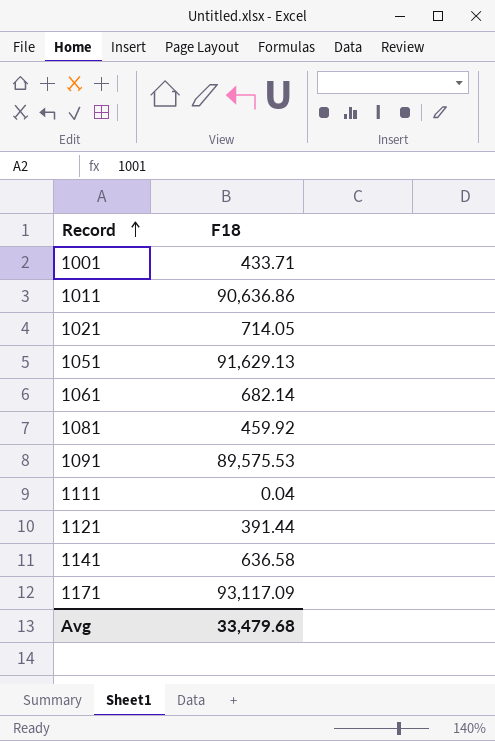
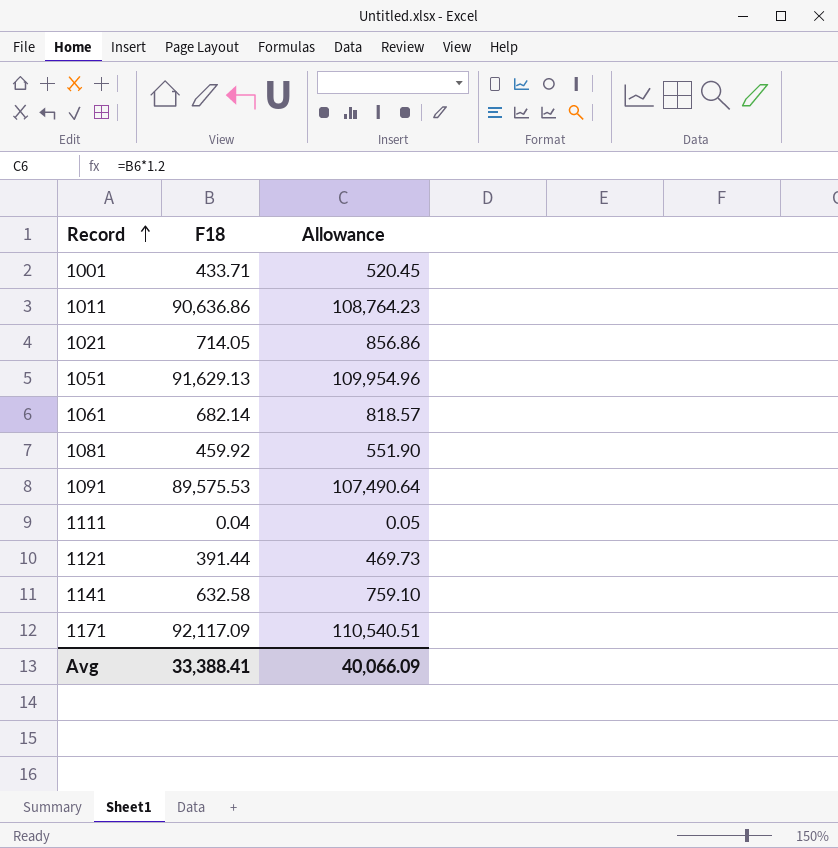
column Allowance | formula: none -> [F18] * 1.2
1141 | F18: 636.58 -> 632.58
1171 | F18: 93,117.09 -> 92,117.09
Avg | F18: 33,479.68 -> 33,388.41

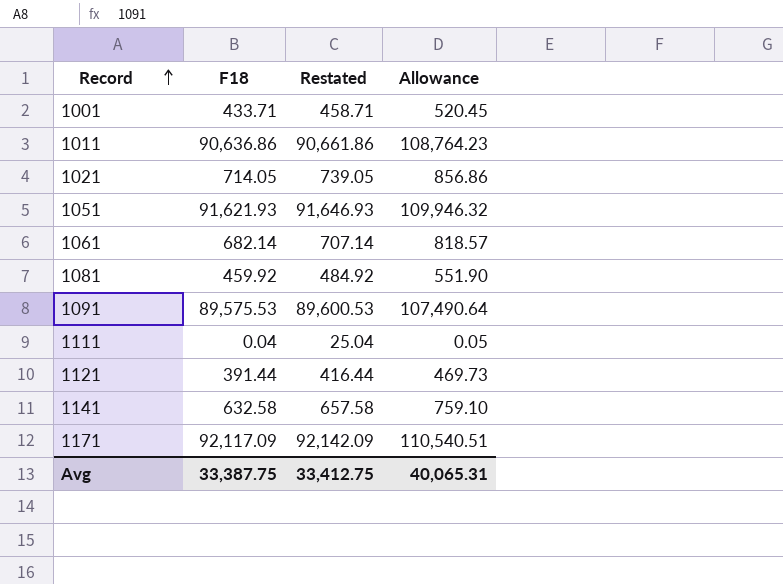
column Restated | formula: none -> [F18] + 25
1051 | F18: 91,629.13 -> 91,621.93
1051 | Allowance: 109,954.96 -> 109,946.32
Avg | F18: 33,388.41 -> 33,387.75
Avg | Allowance: 40,066.09 -> 40,065.31

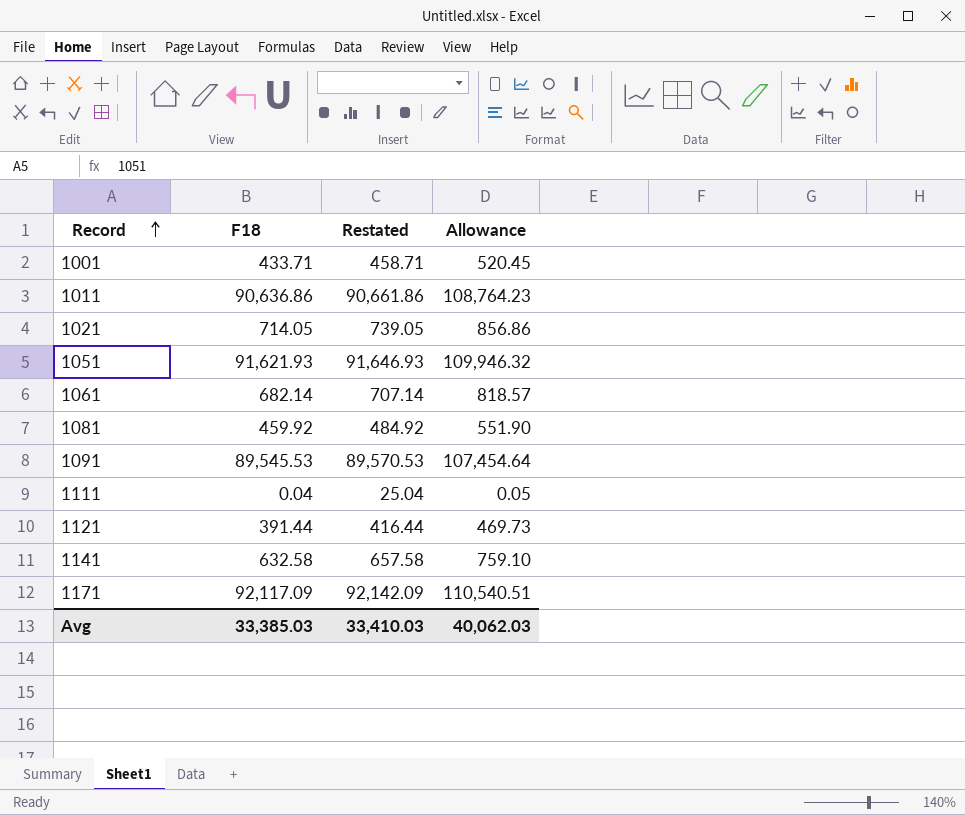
1091 | F18: 89,575.53 -> 89,545.53
1091 | Restated: 89,600.53 -> 89,570.53
1091 | Allowance: 107,490.64 -> 107,454.64
Avg | F18: 33,387.75 -> 33,385.03
Avg | Restated: 33,412.75 -> 33,410.03
Avg | Allowance: 40,065.31 -> 40,062.03

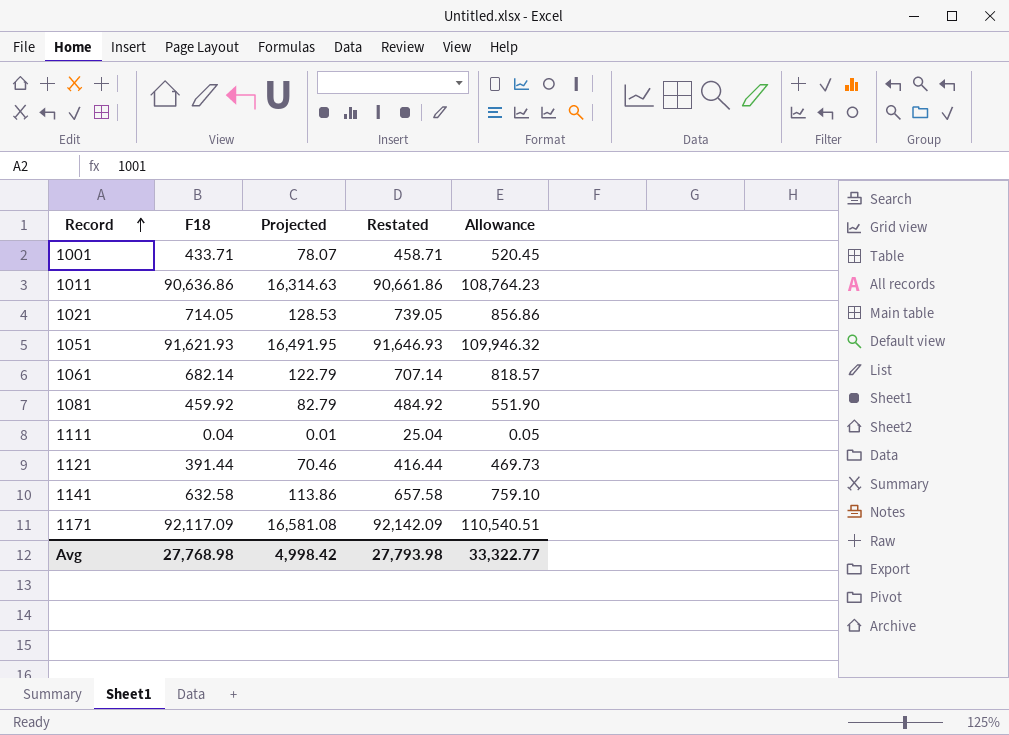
column Projected | formula: none -> [F18] * 0.18
row 1091: 89,545.53 | 89,570.53 | 107,454.64 -> none
Avg | F18: 33,385.03 -> 27,768.98
Avg | Restated: 33,410.03 -> 27,793.98
Avg | Allowance: 40,062.03 -> 33,322.77

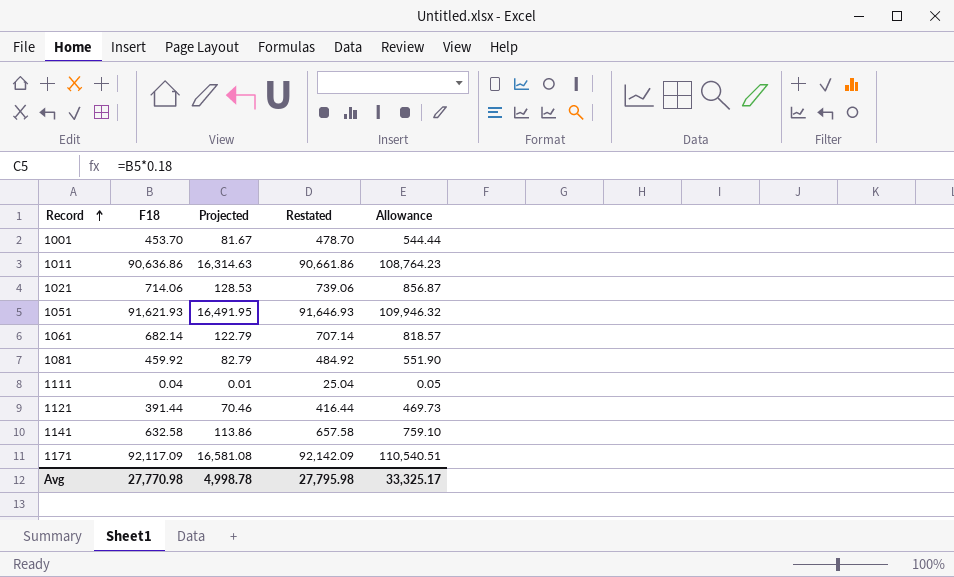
1001 | F18: 433.71 -> 453.70
1001 | Projected: 78.07 -> 81.67
1001 | Restated: 458.71 -> 478.70
1001 | Allowance: 520.45 -> 544.44
1021 | F18: 714.05 -> 714.06
1021 | Restated: 739.05 -> 739.06
1021 | Allowance: 856.86 -> 856.87
Avg | F18: 27,768.98 -> 27,770.98
Avg | Projected: 4,998.42 -> 4,998.78
Avg | Restated: 27,793.98 -> 27,795.98
Avg | Allowance: 33,322.77 -> 33,325.17

